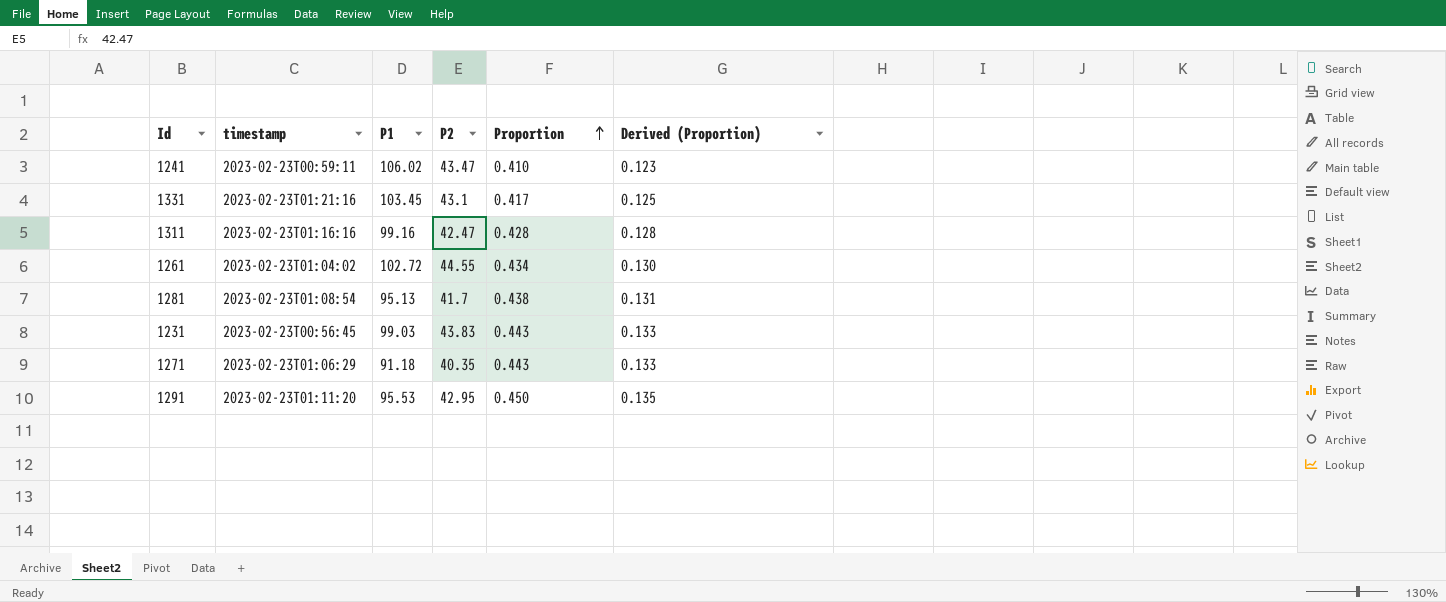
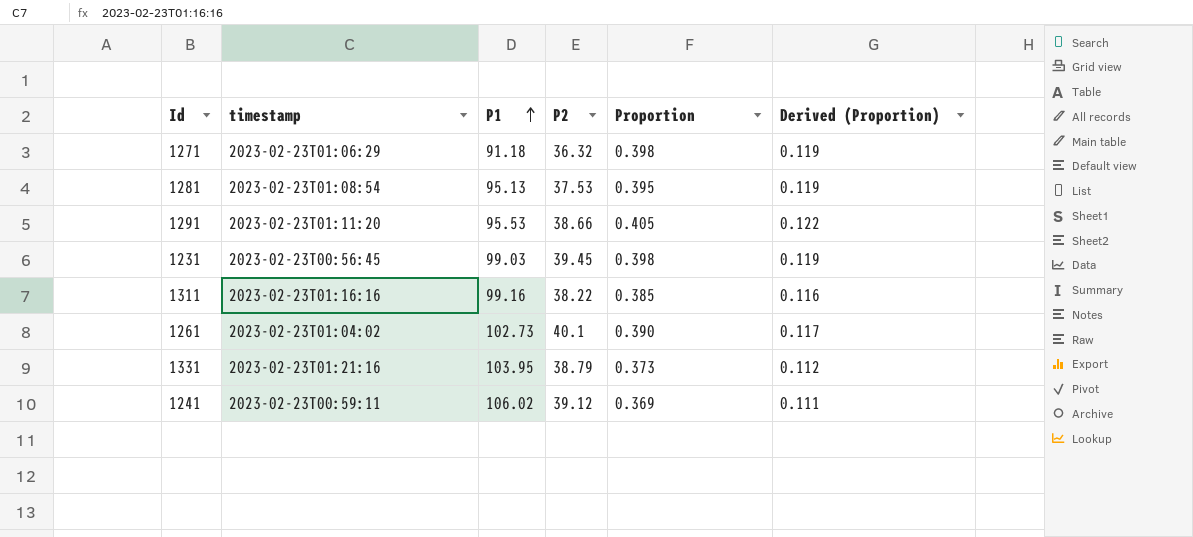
row order: Proportion ascending -> P1 ascending
1271 | P2: 40.35 -> 36.32
1271 | Proportion: 0.443 -> 0.398
1271 | Derived (Proportion): 0.133 -> 0.119
1281 | P2: 41.7 -> 37.53
1281 | Proportion: 0.438 -> 0.395
1281 | Derived (Proportion): 0.131 -> 0.119
1291 | P2: 42.95 -> 38.66
1291 | Proportion: 0.450 -> 0.405
1291 | Derived (Proportion): 0.135 -> 0.122
1231 | P2: 43.83 -> 39.45
1231 | Proportion: 0.443 -> 0.398
1231 | Derived (Proportion): 0.133 -> 0.119
1311 | P2: 42.47 -> 38.22
1311 | Proportion: 0.428 -> 0.385
1311 | Derived (Proportion): 0.128 -> 0.116
1261 | P1: 102.72 -> 102.73
1261 | P2: 44.55 -> 40.1
1261 | Proportion: 0.434 -> 0.390
1261 | Derived (Proportion): 0.130 -> 0.117
1331 | P1: 103.45 -> 103.95
1331 | P2: 43.1 -> 38.79
1331 | Proportion: 0.417 -> 0.373
1331 | Derived (Proportion): 0.125 -> 0.112
1241 | P2: 43.47 -> 39.12
1241 | Proportion: 0.410 -> 0.369
1241 | Derived (Proportion): 0.123 -> 0.111

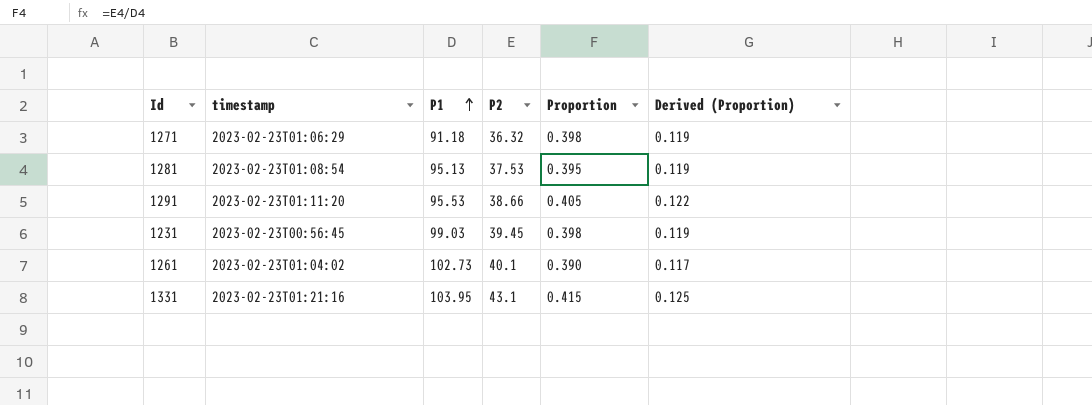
row 1311: 2023-02-23T01:16:16 | 99.16 | 38.22 | 0.385 | 0.116 -> none
row 1241: 2023-02-23T00:59:11 | 106.02 | 39.12 | 0.369 | 0.111 -> none
1331 | P2: 38.79 -> 43.1
1331 | Proportion: 0.373 -> 0.415
1331 | Derived (Proportion): 0.112 -> 0.125

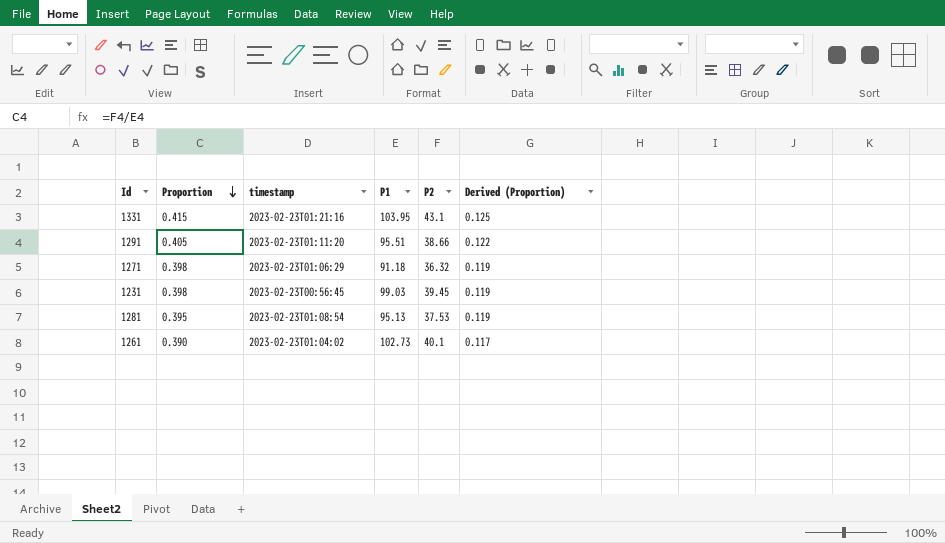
row order: P1 ascending -> Proportion descending
column Proportion | position: 5 -> 2
1291 | P1: 95.53 -> 95.51

